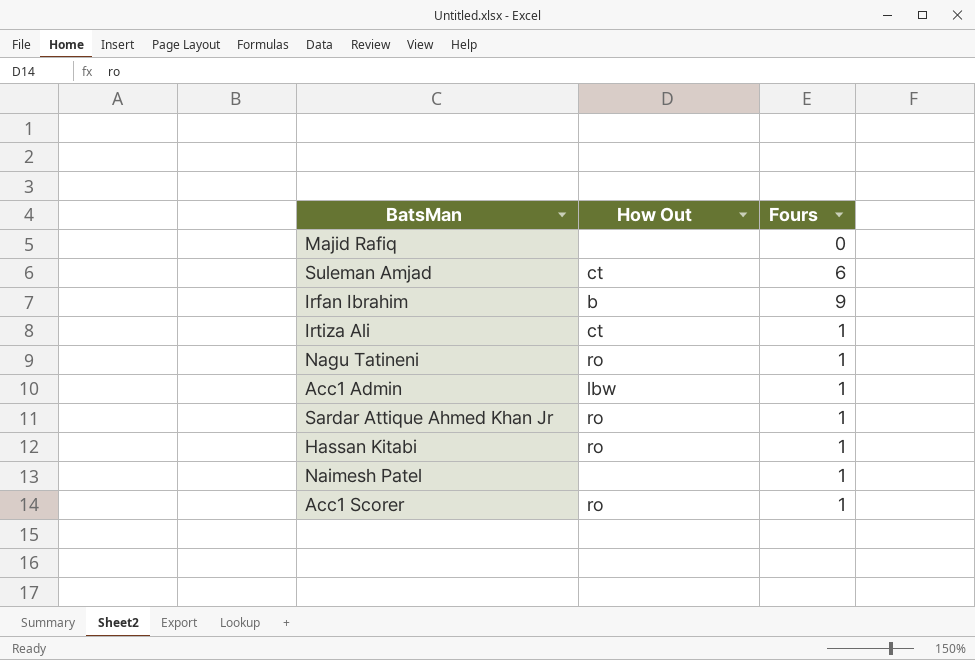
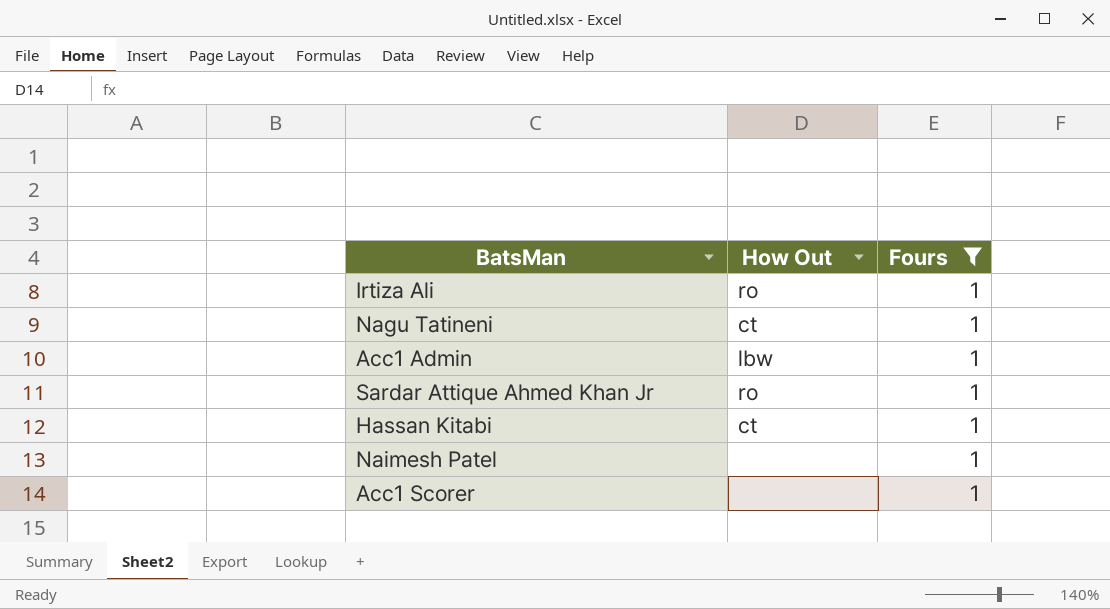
filter: none -> Fours = 1
Irtiza Ali | How Out: ct -> ro
Nagu Tatineni | How Out: ro -> ct
Hassan Kitabi | How Out: ro -> ct
Acc1 Scorer | How Out: ro -> none

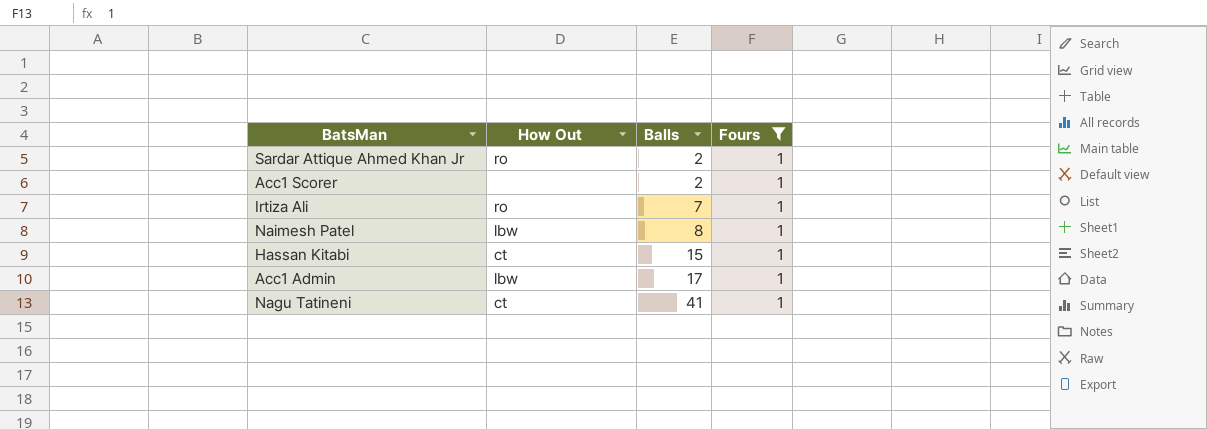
row order: none -> Balls ascending
column Balls | position: none -> 3
Naimesh Patel | How Out: none -> lbw

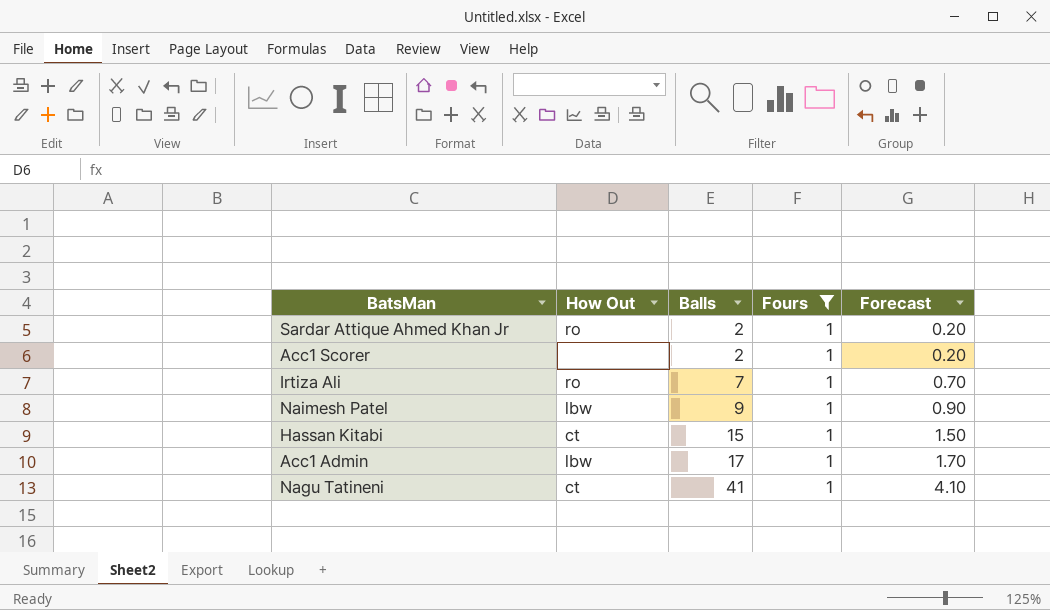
column Forecast | formula: none -> [Balls] * 0.1
Naimesh Patel | Balls: 8 -> 9

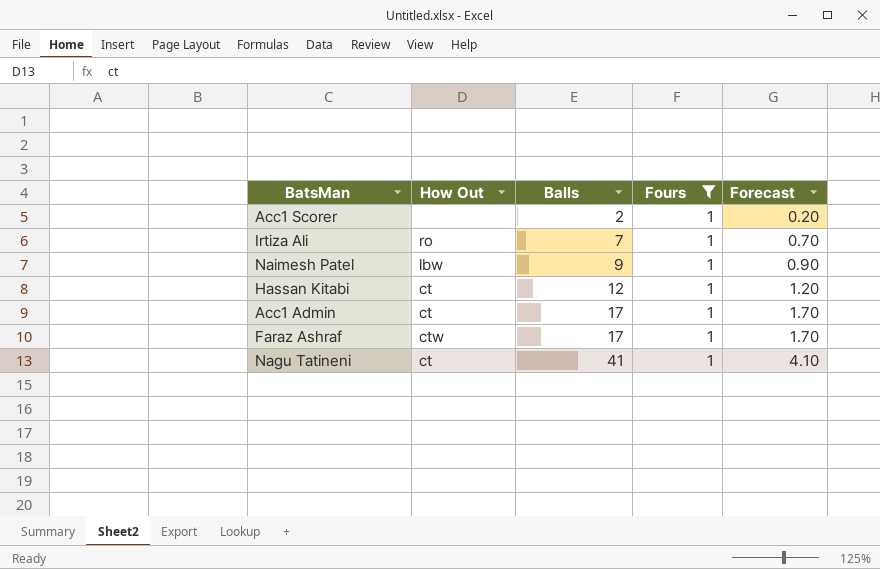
row Sardar Attique Ahmed Khan Jr: ro | 2 | 1 | 0.20 -> none
Hassan Kitabi | Balls: 15 -> 12
Hassan Kitabi | Forecast: 1.50 -> 1.20
Acc1 Admin | How Out: lbw -> ct
row Faraz Ashraf: none -> ctw | 17 | 1 | 1.70

